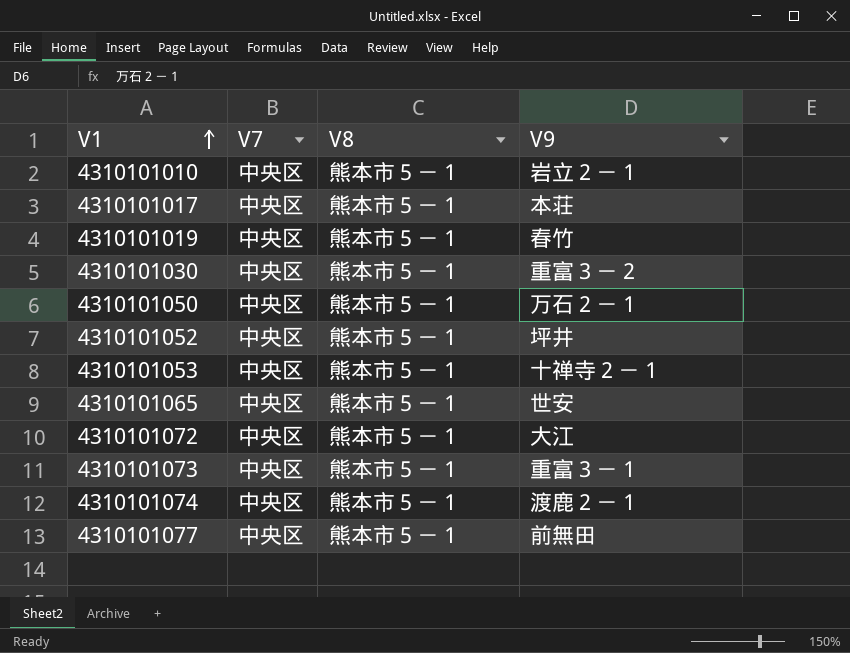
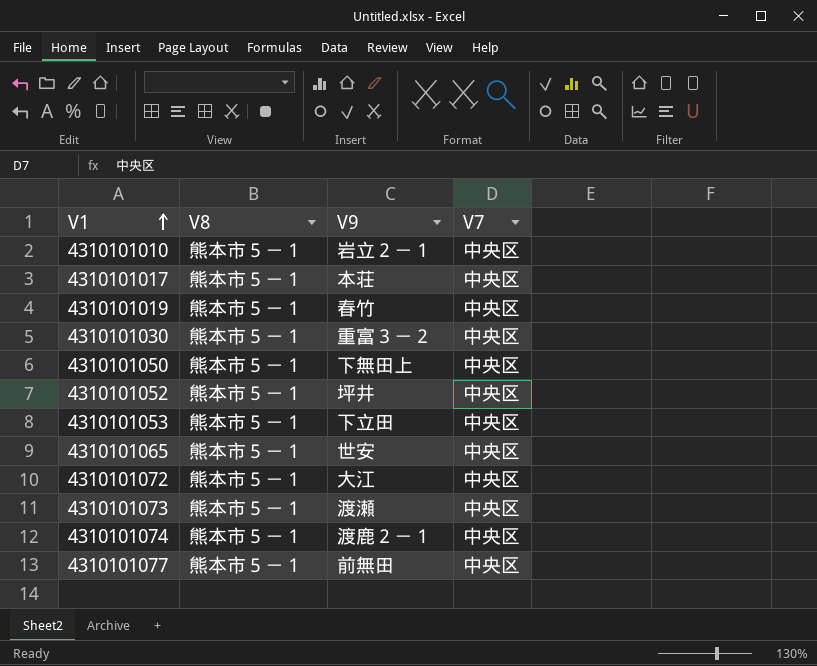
column V7 | position: 2 -> 4
4310101050 | V9: 万石２－１ -> 下無田上
4310101053 | V9: 十禅寺２－１ -> 下立田
4310101073 | V9: 重富３－１ -> 渡瀬

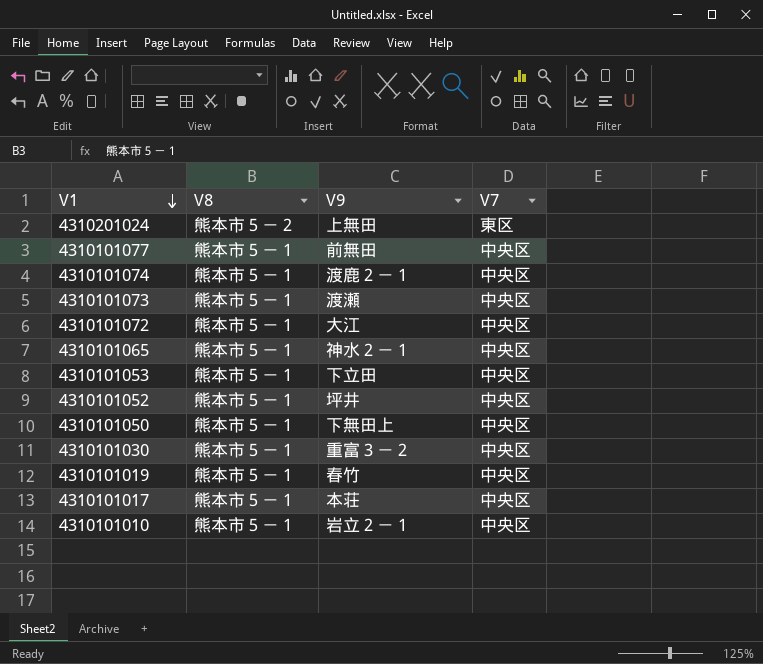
row order: V1 ascending -> V1 descending
row 4310201024: none -> 熊本市５－２ | 上無田 | 東区
4310101065 | V9: 世安 -> 神水２－１

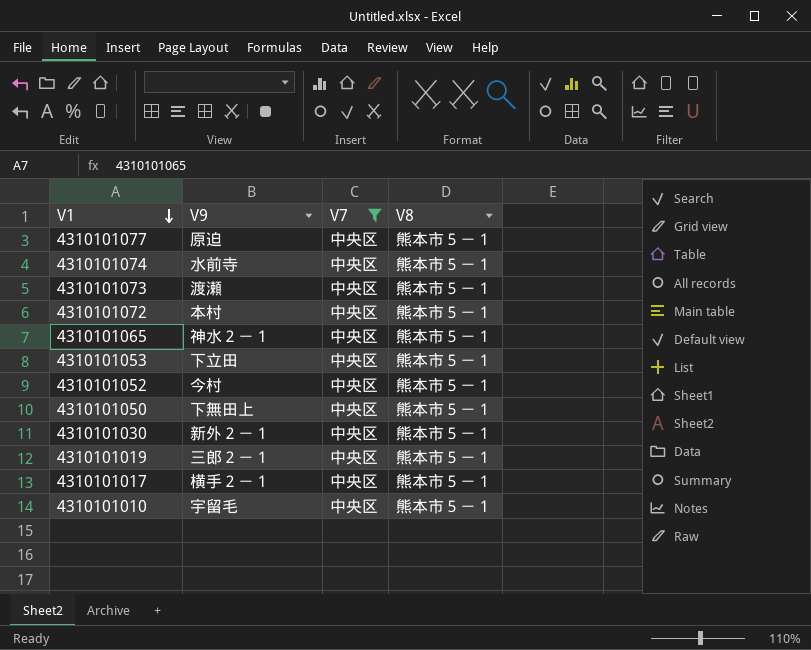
filter: none -> V7 = 中央区
column V8 | position: 2 -> 4
4310101077 | V9: 前無田 -> 原迫
4310101074 | V9: 渡鹿２－１ -> 水前寺
4310101072 | V9: 大江 -> 本村
4310101052 | V9: 坪井 -> 今村
4310101030 | V9: 重富３－２ -> 新外２－１
4310101019 | V9: 春竹 -> 三郎２－１
4310101017 | V9: 本荘 -> 横手２－１
4310101010 | V9: 岩立２－１ -> 宇留毛

